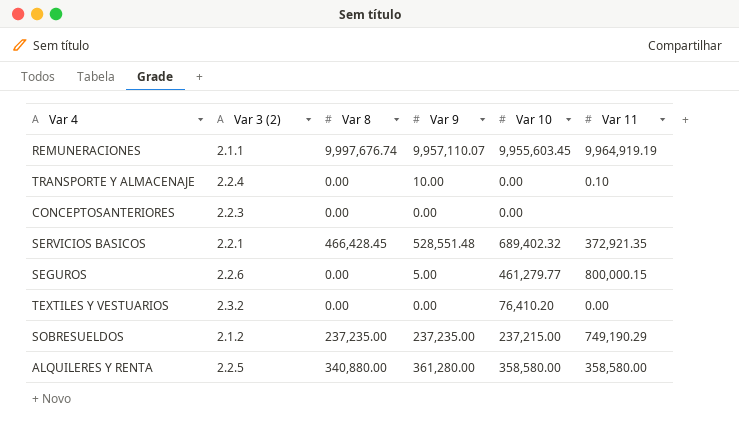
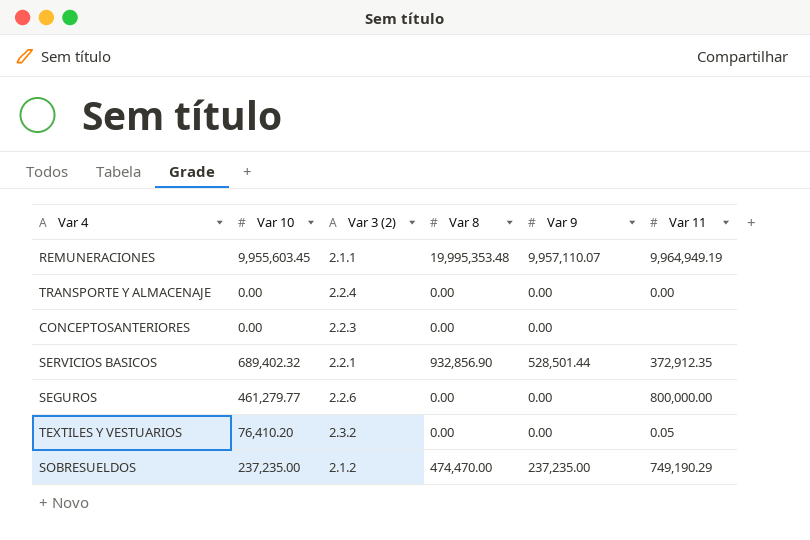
column Var 10 | position: 5 -> 2
row ALQUILERES Y RENTA: 2.2.5 | 340,880.00 | 361,280.00 | 358,580.00 | 358,580.00 -> none
REMUNERACIONES | Var 8: 9,997,676.74 -> 19,995,353.48
REMUNERACIONES | Var 11: 9,964,919.19 -> 9,964,949.19
TRANSPORTE Y ALMACENAJE | Var 9: 10.00 -> 0.00
TRANSPORTE Y ALMACENAJE | Var 11: 0.10 -> 0.00
SERVICIOS BASICOS | Var 8: 466,428.45 -> 932,856.90
SERVICIOS BASICOS | Var 9: 528,551.48 -> 528,501.44
SERVICIOS BASICOS | Var 11: 372,921.35 -> 372,912.35
SEGUROS | Var 9: 5.00 -> 0.00
SEGUROS | Var 11: 800,000.15 -> 800,000.00
TEXTILES Y VESTUARIOS | Var 11: 0.00 -> 0.05
SOBRESUELDOS | Var 10: 237,215.00 -> 237,235.00
SOBRESUELDOS | Var 8: 237,235.00 -> 474,470.00

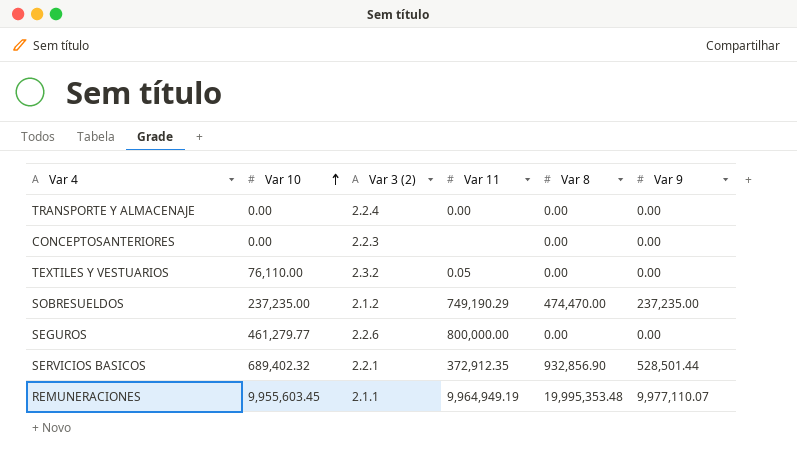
row order: none -> Var 10 ascending
column Var 11 | position: 6 -> 4
TEXTILES Y VESTUARIOS | Var 10: 76,410.20 -> 76,110.00
REMUNERACIONES | Var 9: 9,957,110.07 -> 9,977,110.07

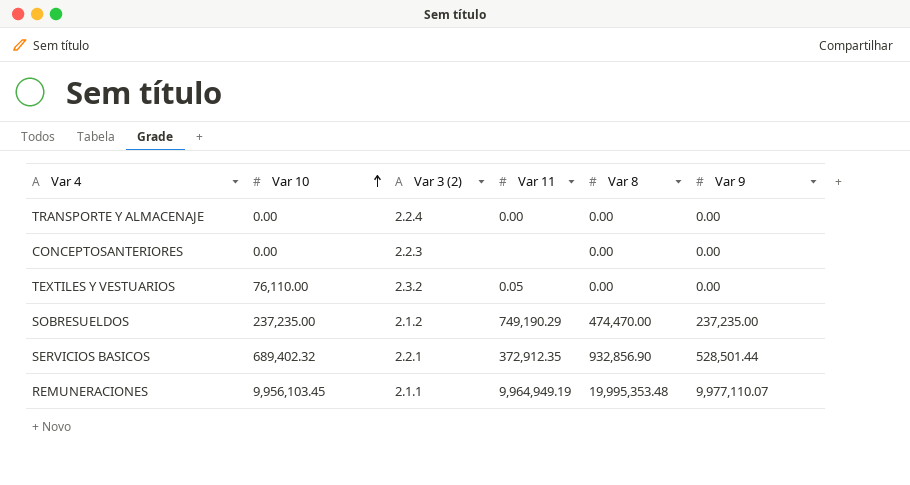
row SEGUROS: 461,279.77 | 2.2.6 | 800,000.00 | 0.00 | 0.00 -> none
REMUNERACIONES | Var 10: 9,955,603.45 -> 9,956,103.45

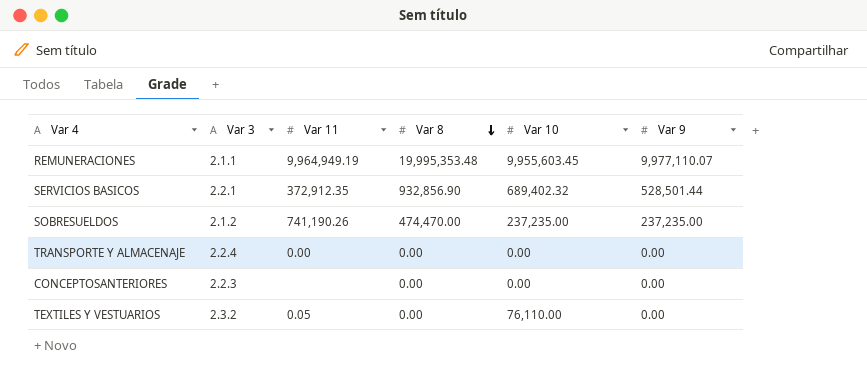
row order: Var 10 ascending -> Var 8 descending
column name: Var 3 (2) -> Var 3
column Var 10 | position: 2 -> 5
REMUNERACIONES | Var 10: 9,956,103.45 -> 9,955,603.45
SOBRESUELDOS | Var 11: 749,190.29 -> 741,190.26

